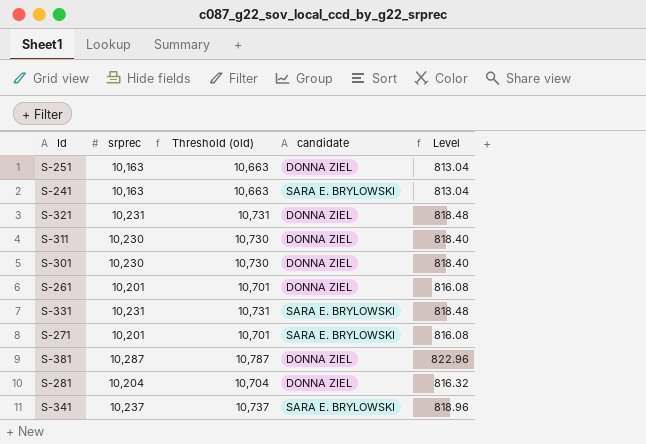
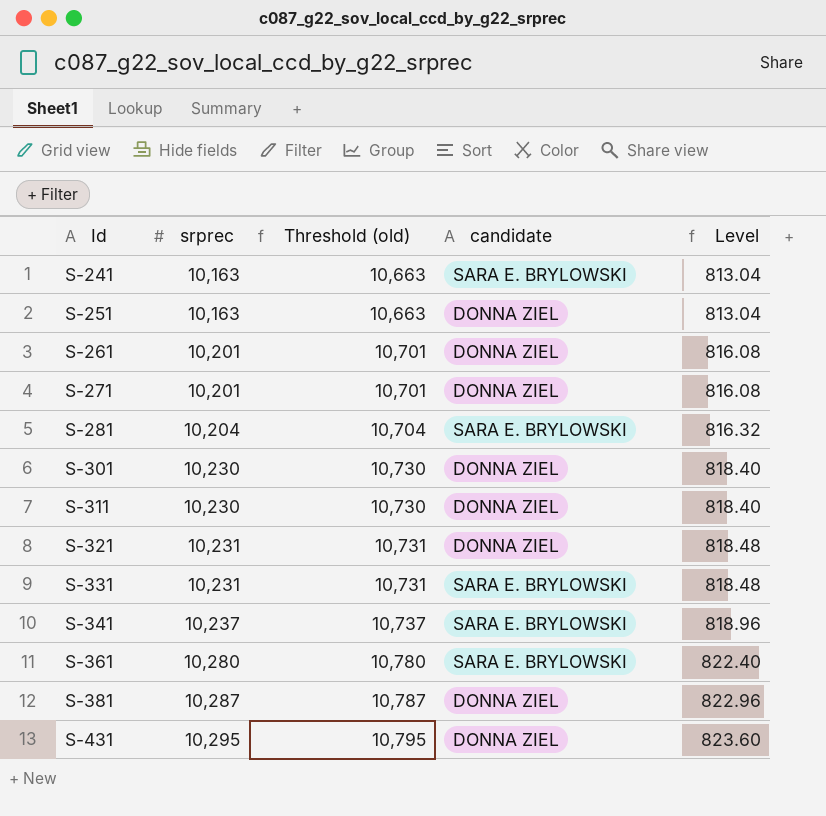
row order: none -> Id ascending
S-271 | candidate: SARA E. BRYLOWSKI -> DONNA ZIEL
S-281 | candidate: DONNA ZIEL -> SARA E. BRYLOWSKI
row S-361: none -> 10,280 | 10,780 | SARA E. BRYLOWSKI | 822.40
row S-431: none -> 10,295 | 10,795 | DONNA ZIEL | 823.60

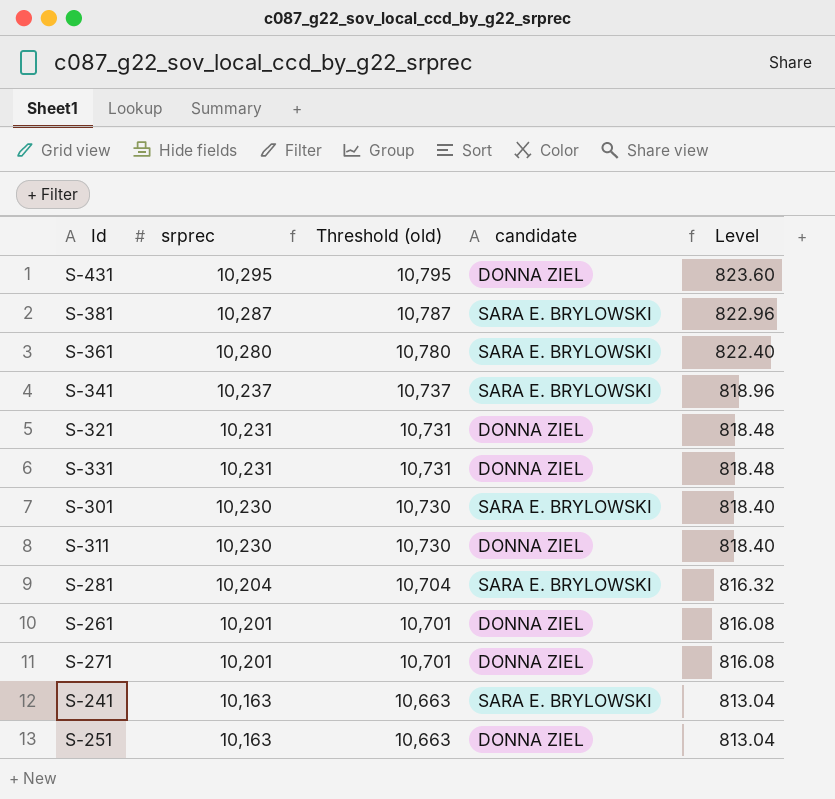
row order: Id ascending -> srprec descending
S-381 | candidate: DONNA ZIEL -> SARA E. BRYLOWSKI
S-331 | candidate: SARA E. BRYLOWSKI -> DONNA ZIEL
S-301 | candidate: DONNA ZIEL -> SARA E. BRYLOWSKI

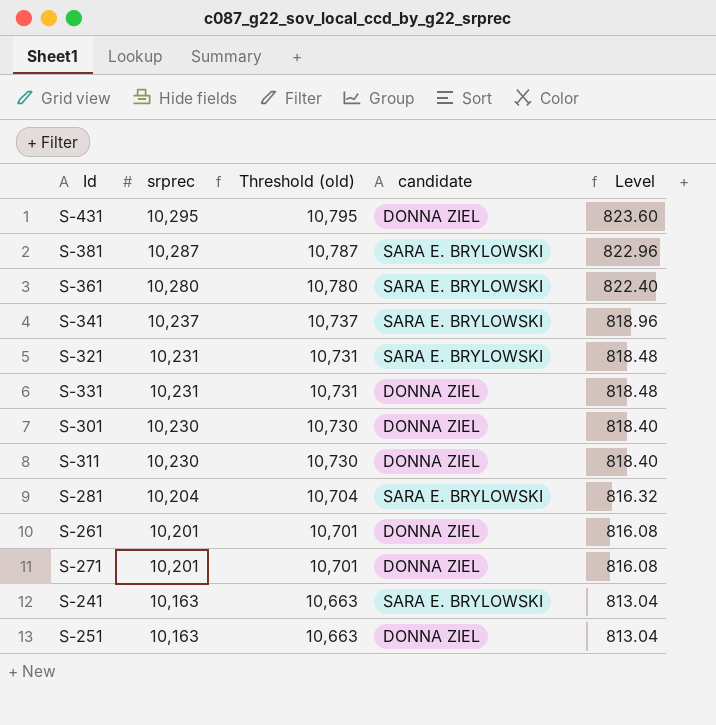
S-321 | candidate: DONNA ZIEL -> SARA E. BRYLOWSKI
S-301 | candidate: SARA E. BRYLOWSKI -> DONNA ZIEL

